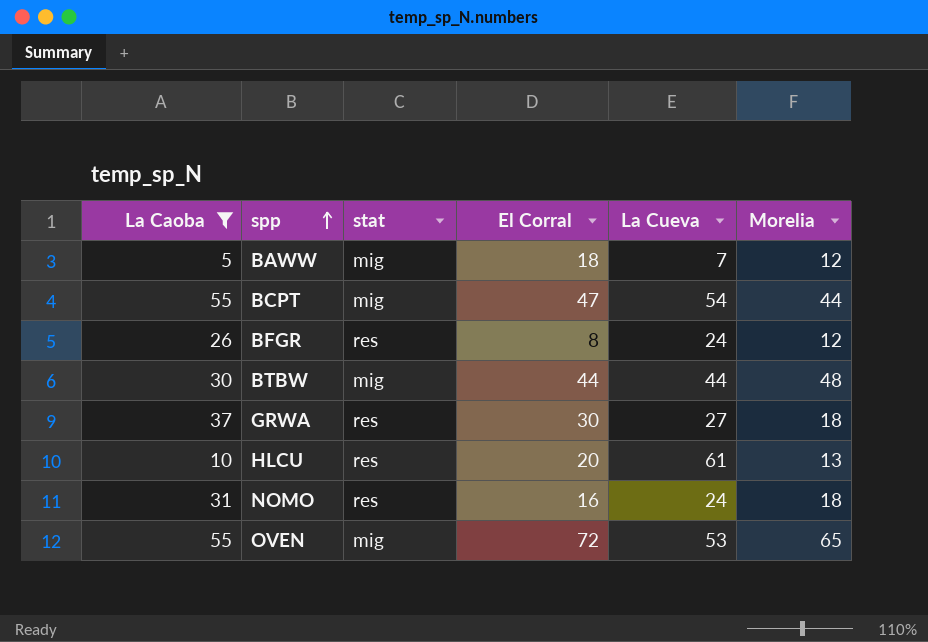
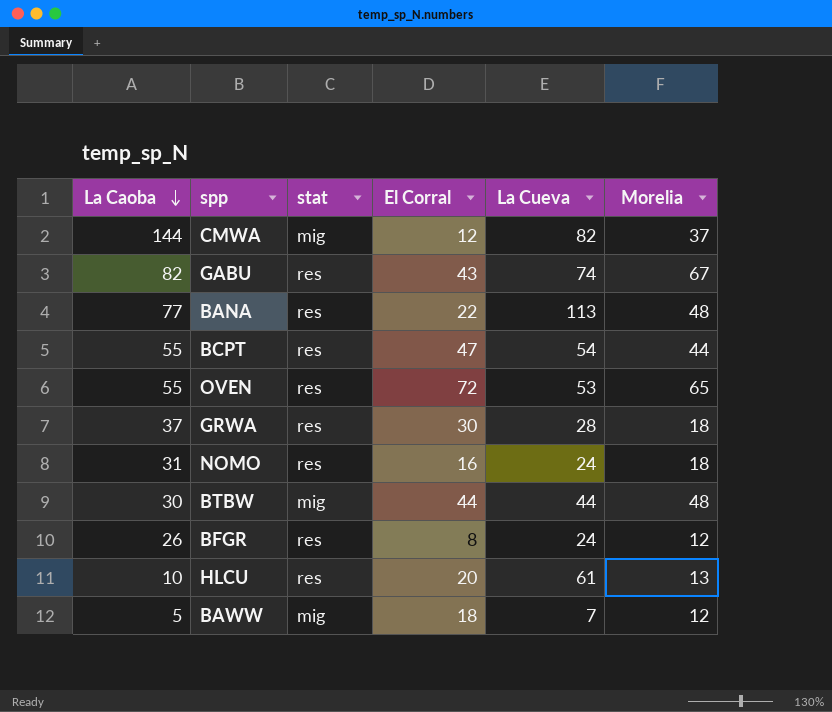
filter: La Caoba <= 55 -> none
row order: spp ascending -> La Caoba descending
BCPT | stat: mig -> res
OVEN | stat: mig -> res
GRWA | La Cueva: 27 -> 28

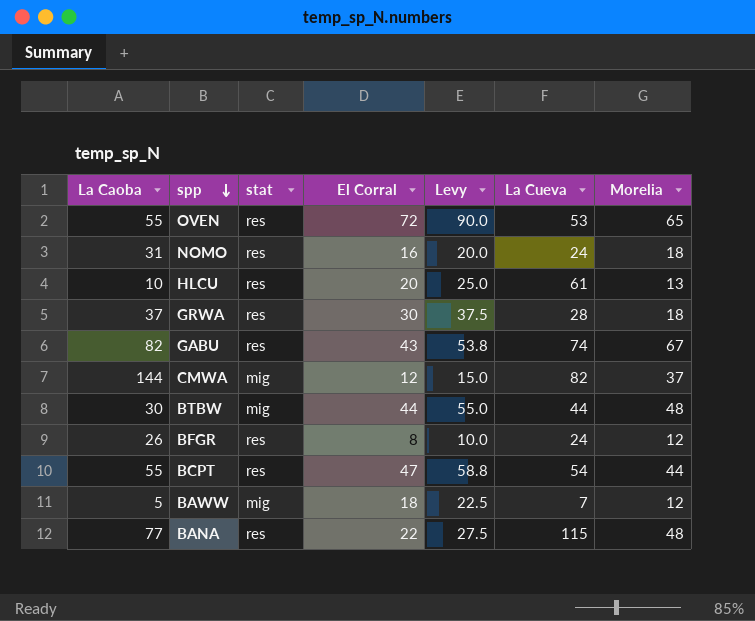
row order: La Caoba descending -> spp descending
column Levy | formula: none -> [El Corral] * 1.25
BANA | La Cueva: 113 -> 115

